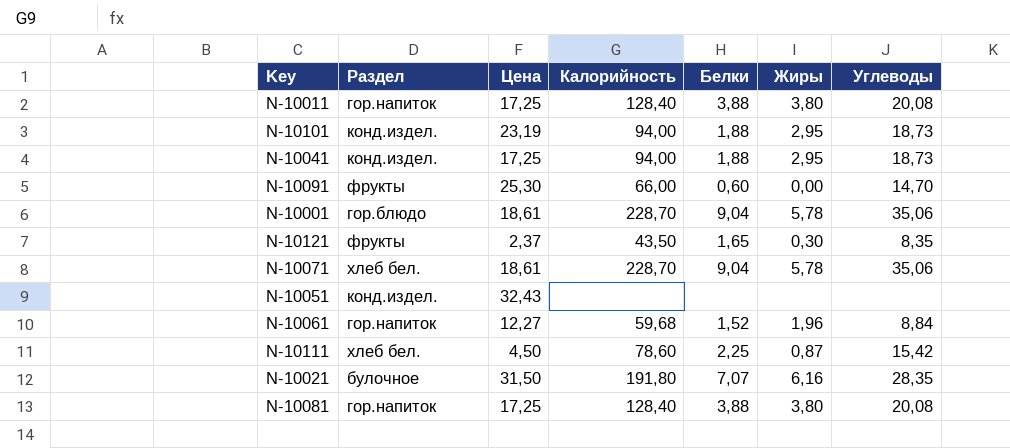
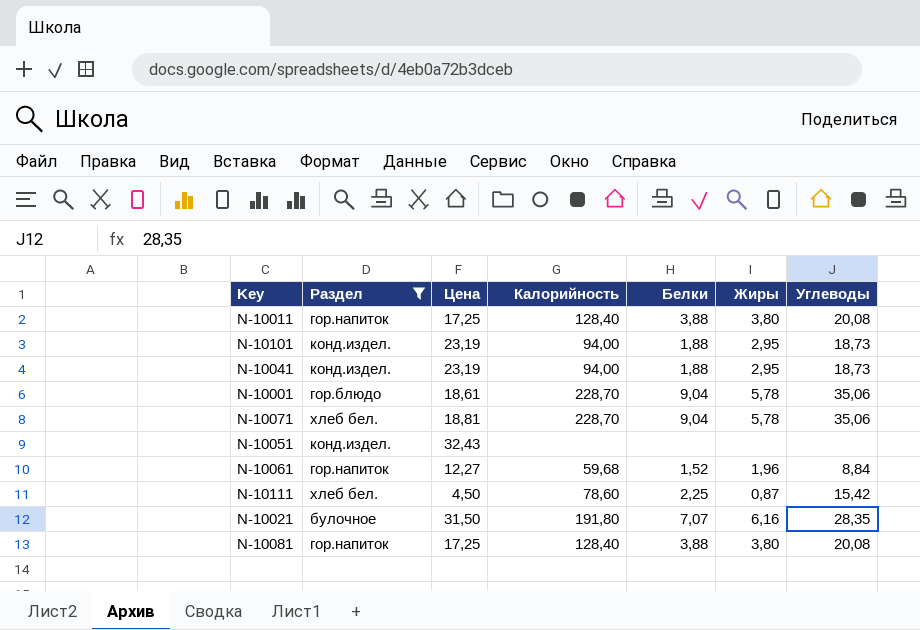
filter: none -> Раздел != фрукты
N-10041 | Цена: 17,25 -> 23,19
N-10071 | Цена: 18,61 -> 18,81

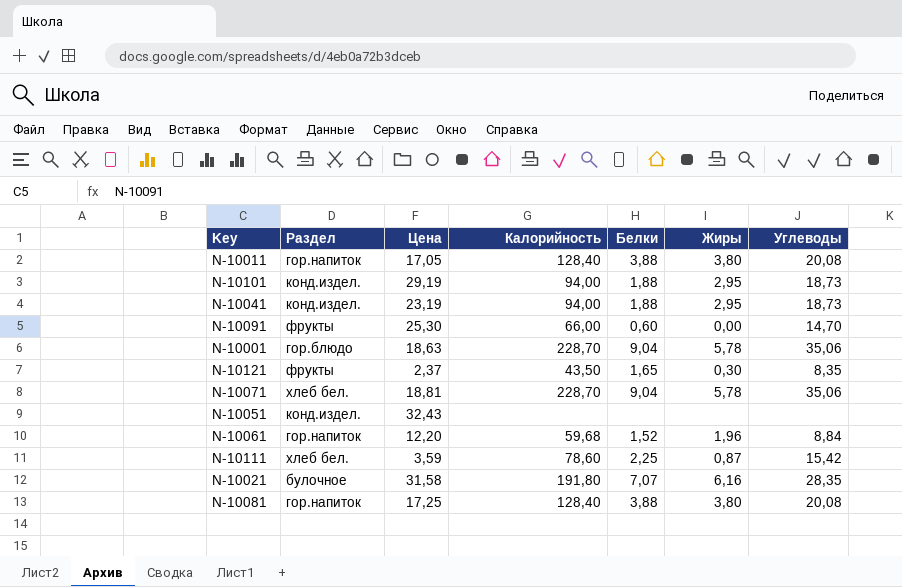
filter: Раздел != фрукты -> none
N-10011 | Цена: 17,25 -> 17,05
N-10101 | Цена: 23,19 -> 29,19
N-10001 | Цена: 18,61 -> 18,63
N-10061 | Цена: 12,27 -> 12,20
N-10111 | Цена: 4,50 -> 3,59
N-10021 | Цена: 31,50 -> 31,58

